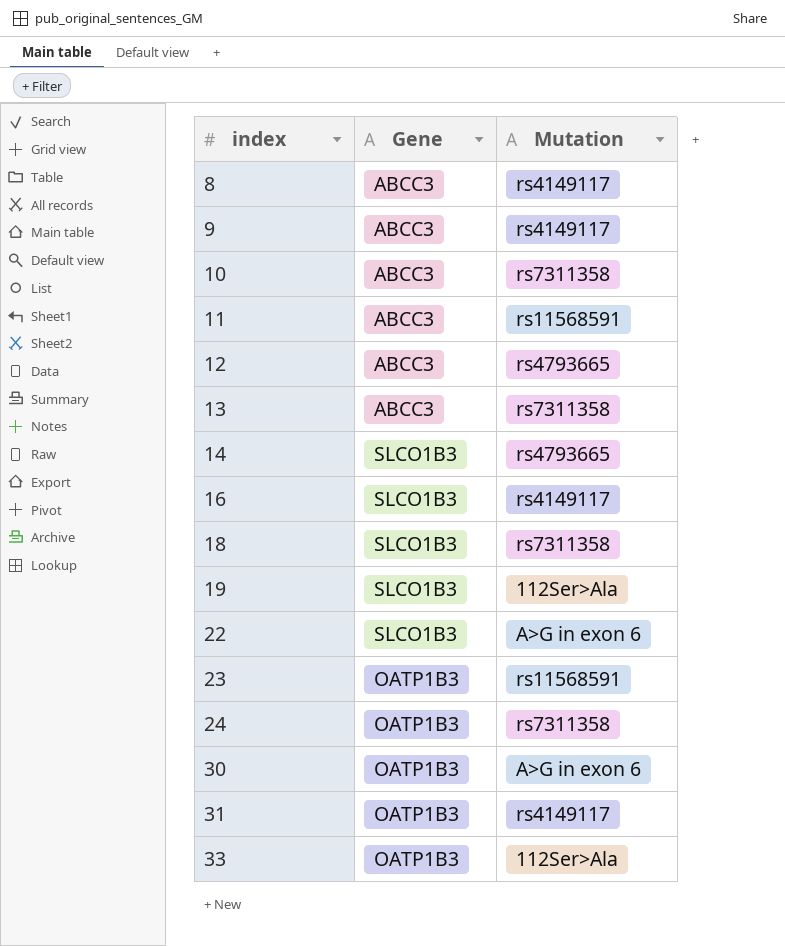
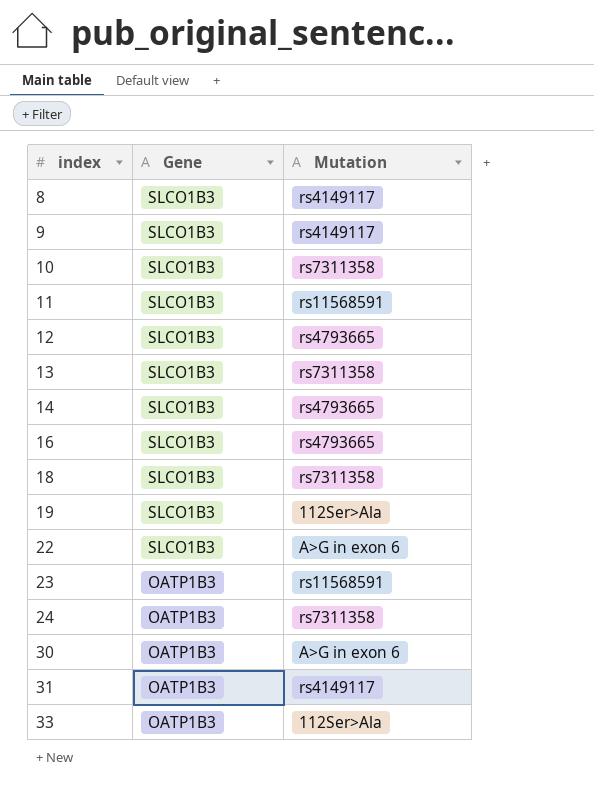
8 | Gene: ABCC3 -> SLCO1B3
9 | Gene: ABCC3 -> SLCO1B3
10 | Gene: ABCC3 -> SLCO1B3
11 | Gene: ABCC3 -> SLCO1B3
12 | Gene: ABCC3 -> SLCO1B3
13 | Gene: ABCC3 -> SLCO1B3
16 | Mutation: rs4149117 -> rs4793665

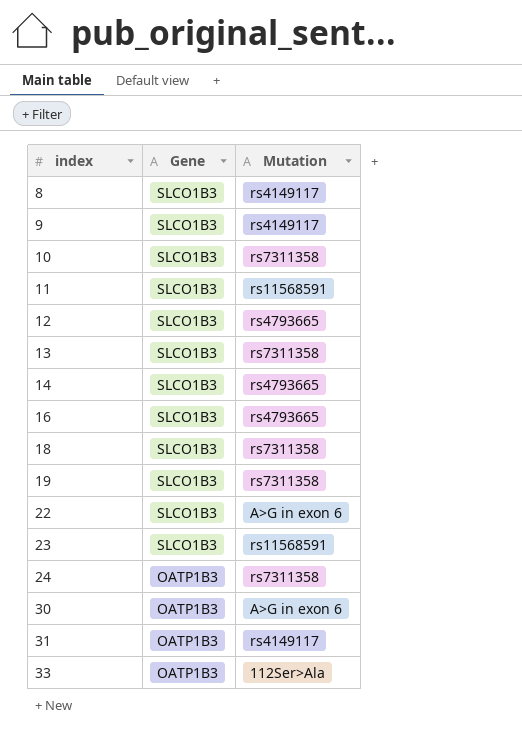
19 | Mutation: 112Ser>Ala -> rs7311358
23 | Gene: OATP1B3 -> SLCO1B3

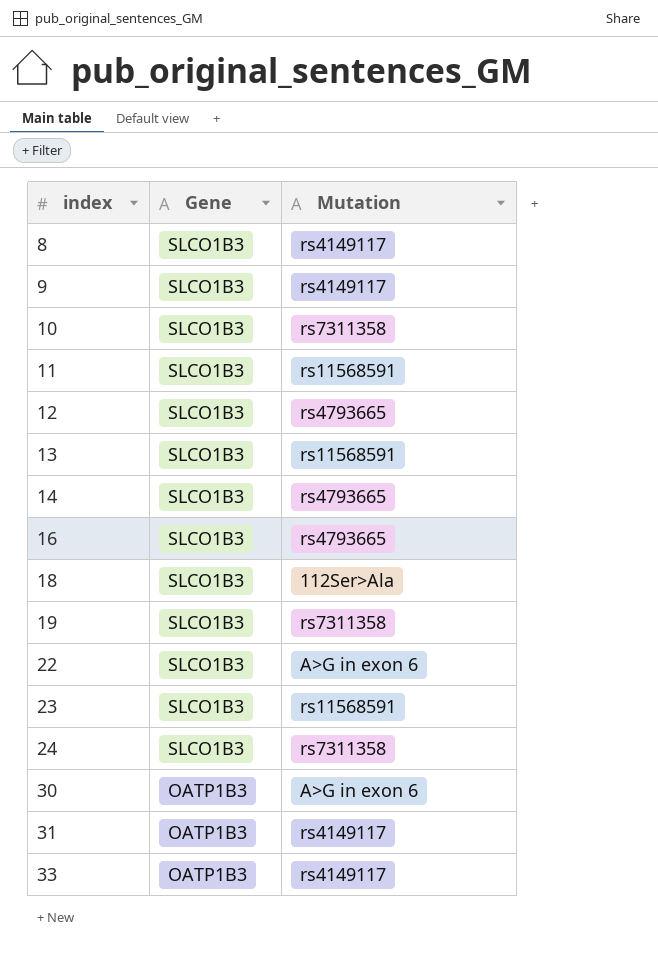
13 | Mutation: rs7311358 -> rs11568591
18 | Mutation: rs7311358 -> 112Ser>Ala
24 | Gene: OATP1B3 -> SLCO1B3
33 | Mutation: 112Ser>Ala -> rs4149117

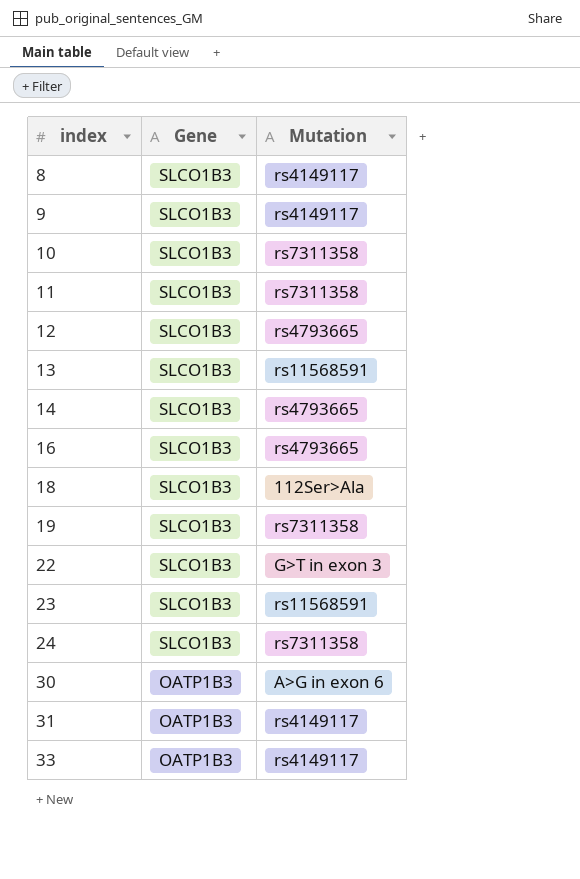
11 | Mutation: rs11568591 -> rs7311358
22 | Mutation: A>G in exon 6 -> G>T in exon 3

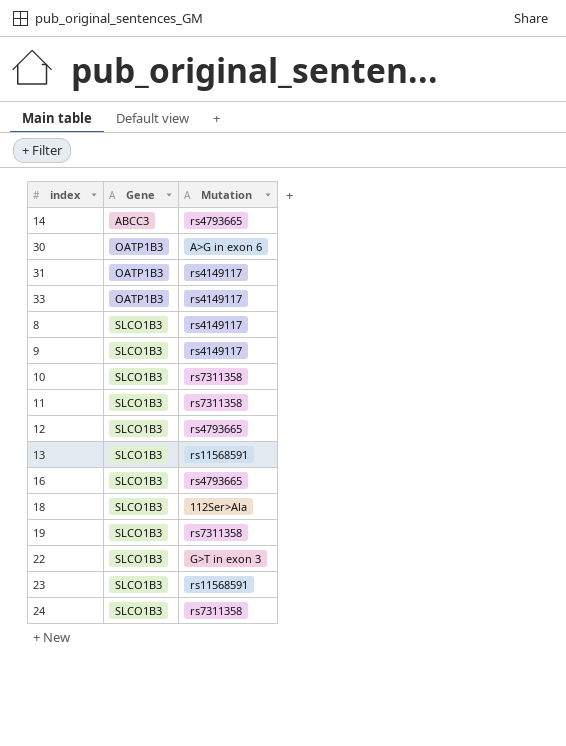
row order: index ascending -> Gene ascending
14 | Gene: SLCO1B3 -> ABCC3

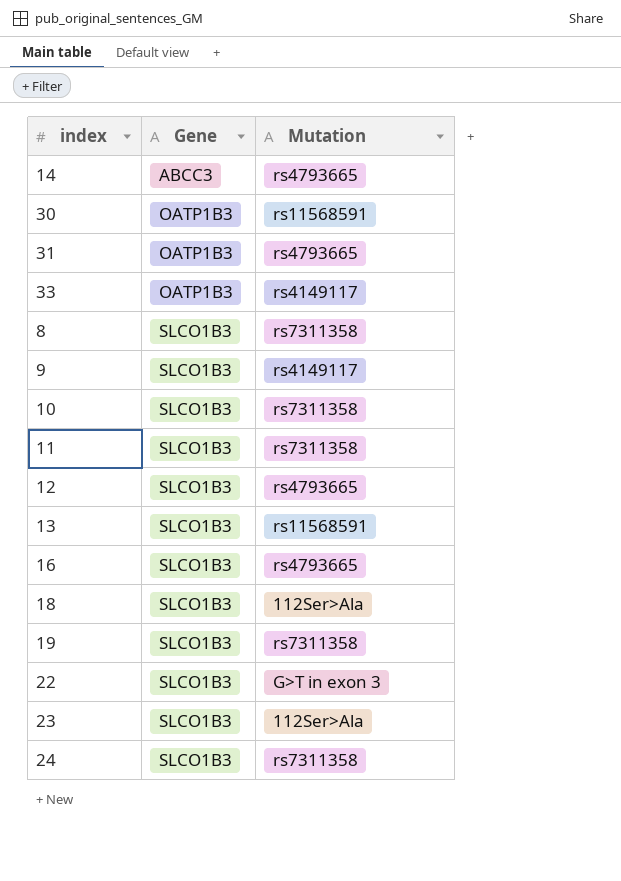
30 | Mutation: A>G in exon 6 -> rs11568591
31 | Mutation: rs4149117 -> rs4793665
8 | Mutation: rs4149117 -> rs7311358
23 | Mutation: rs11568591 -> 112Ser>Ala

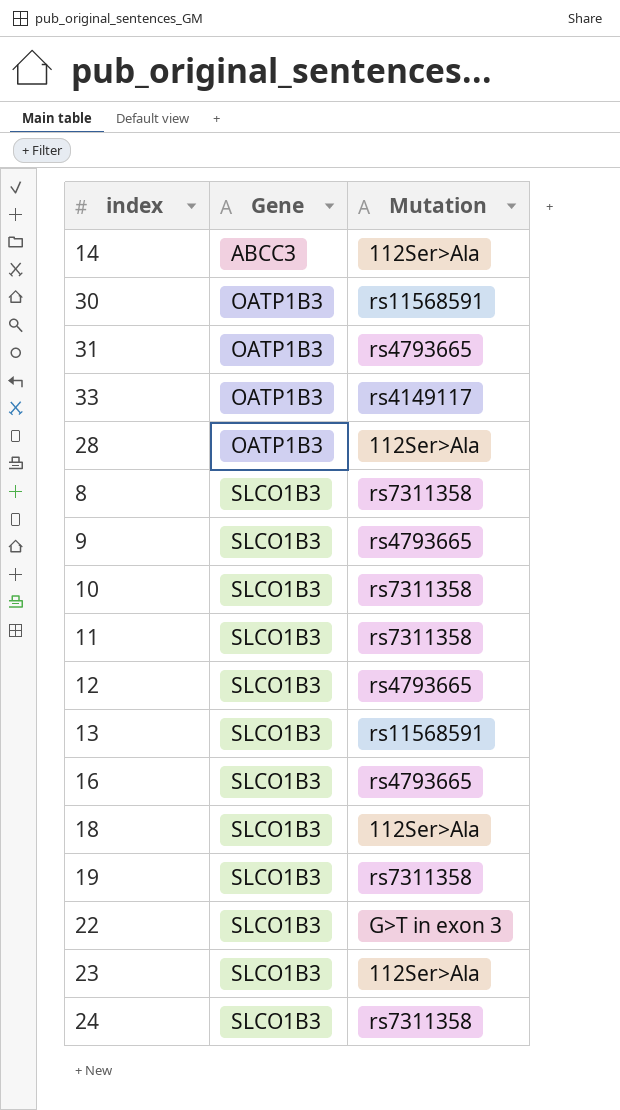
14 | Mutation: rs4793665 -> 112Ser>Ala
row 28: none -> OATP1B3 | 112Ser>Ala
9 | Mutation: rs4149117 -> rs4793665

